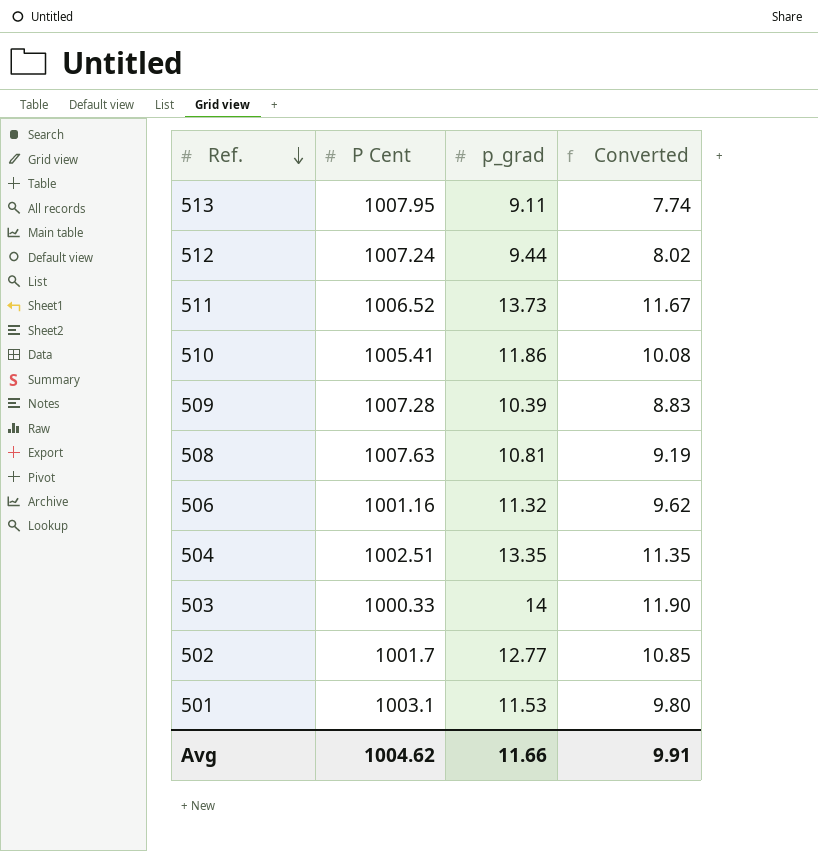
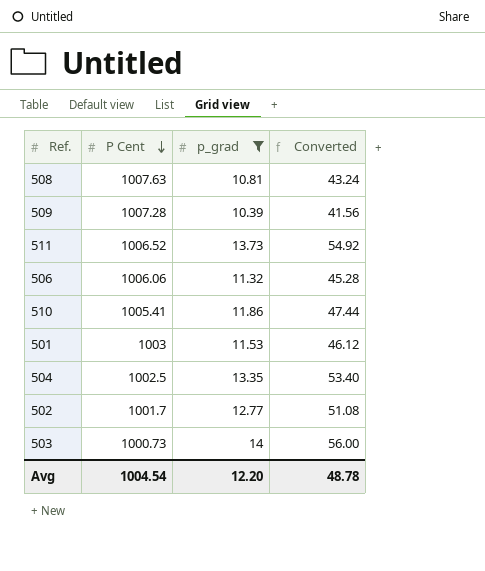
filter: none -> p_grad >= 10.39
row order: Ref. descending -> P Cent descending
column Converted | formula: [p_grad] * 0.85 -> [p_grad] * 4
506 | P Cent: 1001.16 -> 1006.06
501 | P Cent: 1003.1 -> 1003
504 | P Cent: 1002.51 -> 1002.5
503 | P Cent: 1000.33 -> 1000.73
Avg | P Cent: 1004.62 -> 1004.54
Avg | p_grad: 11.66 -> 12.20
Avg | Converted: 9.91 -> 48.78

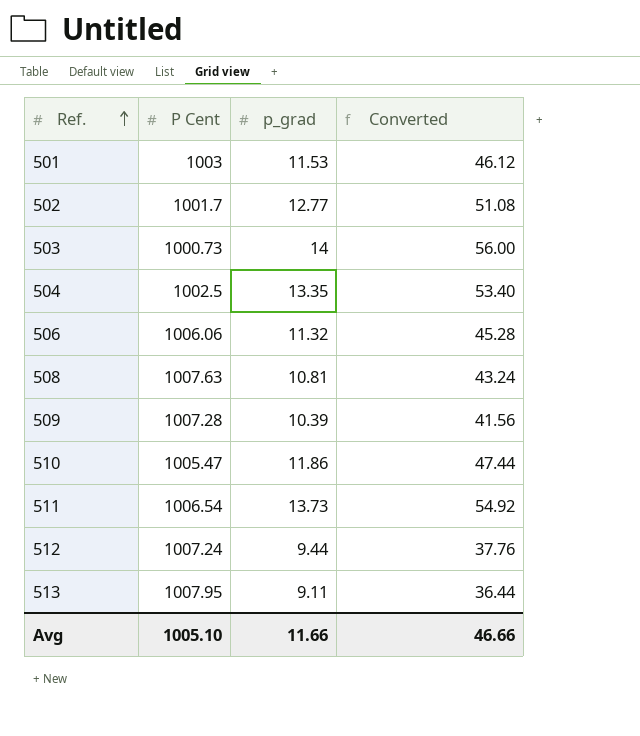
filter: p_grad >= 10.39 -> none
row order: P Cent descending -> Ref. ascending
510 | P Cent: 1005.41 -> 1005.47
511 | P Cent: 1006.52 -> 1006.54
Avg | P Cent: 1004.54 -> 1005.10
Avg | p_grad: 12.20 -> 11.66
Avg | Converted: 48.78 -> 46.66

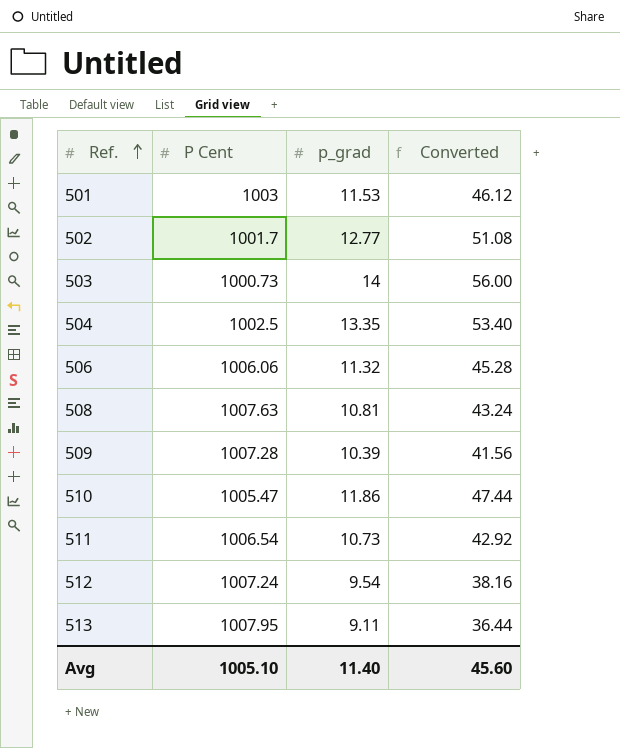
511 | p_grad: 13.73 -> 10.73
511 | Converted: 54.92 -> 42.92
512 | p_grad: 9.44 -> 9.54
512 | Converted: 37.76 -> 38.16
Avg | p_grad: 11.66 -> 11.40
Avg | Converted: 46.66 -> 45.60

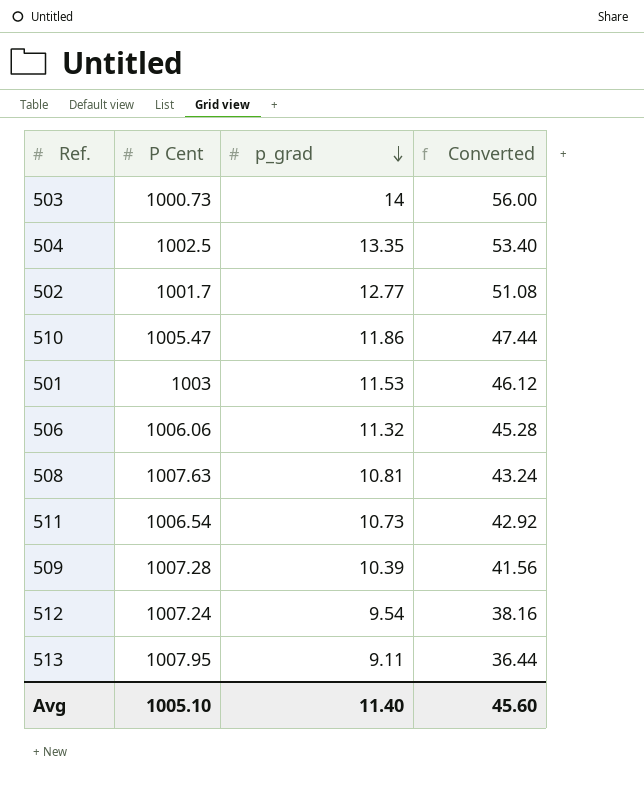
row order: Ref. ascending -> p_grad descending

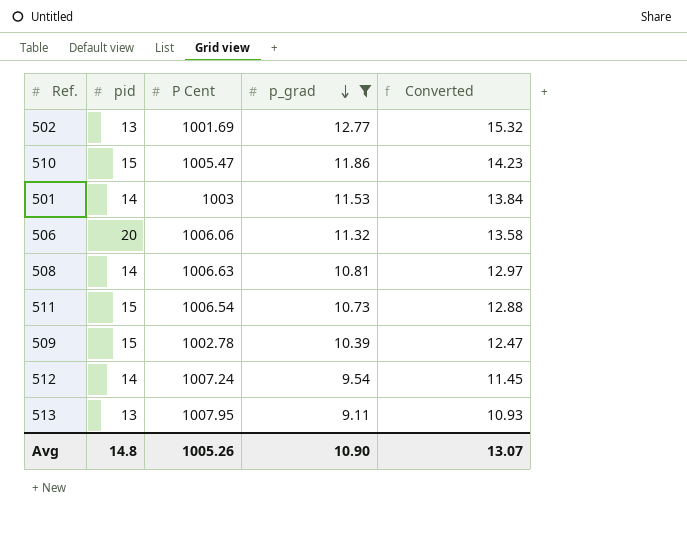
filter: none -> p_grad <= 12.77
column pid | position: none -> 2
column Converted | formula: [p_grad] * 4 -> [p_grad] * 1.2
502 | P Cent: 1001.7 -> 1001.69
508 | P Cent: 1007.63 -> 1006.63
509 | P Cent: 1007.28 -> 1002.78
Avg | P Cent: 1005.10 -> 1005.26
Avg | p_grad: 11.40 -> 10.90
Avg | Converted: 45.60 -> 13.07

